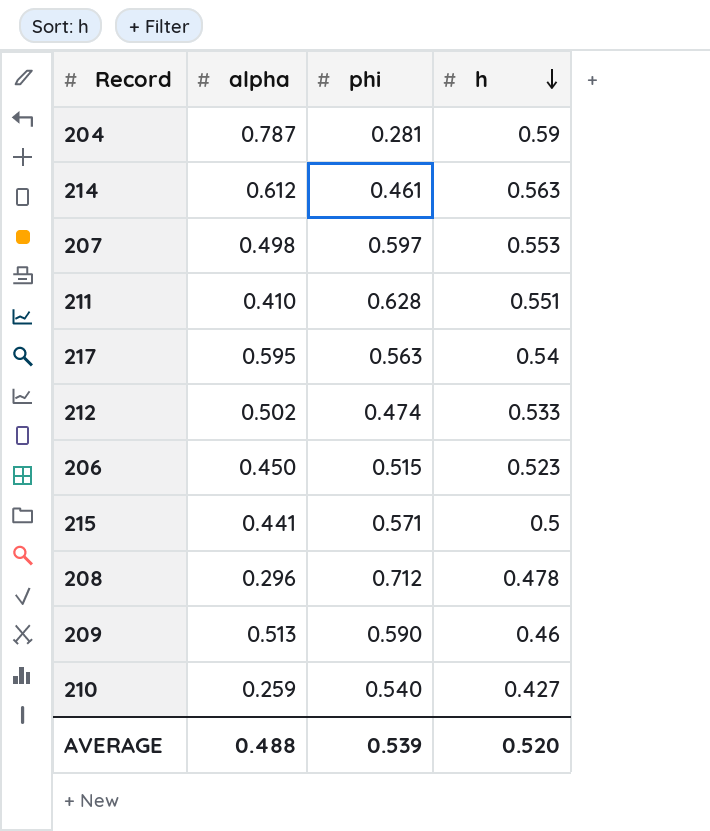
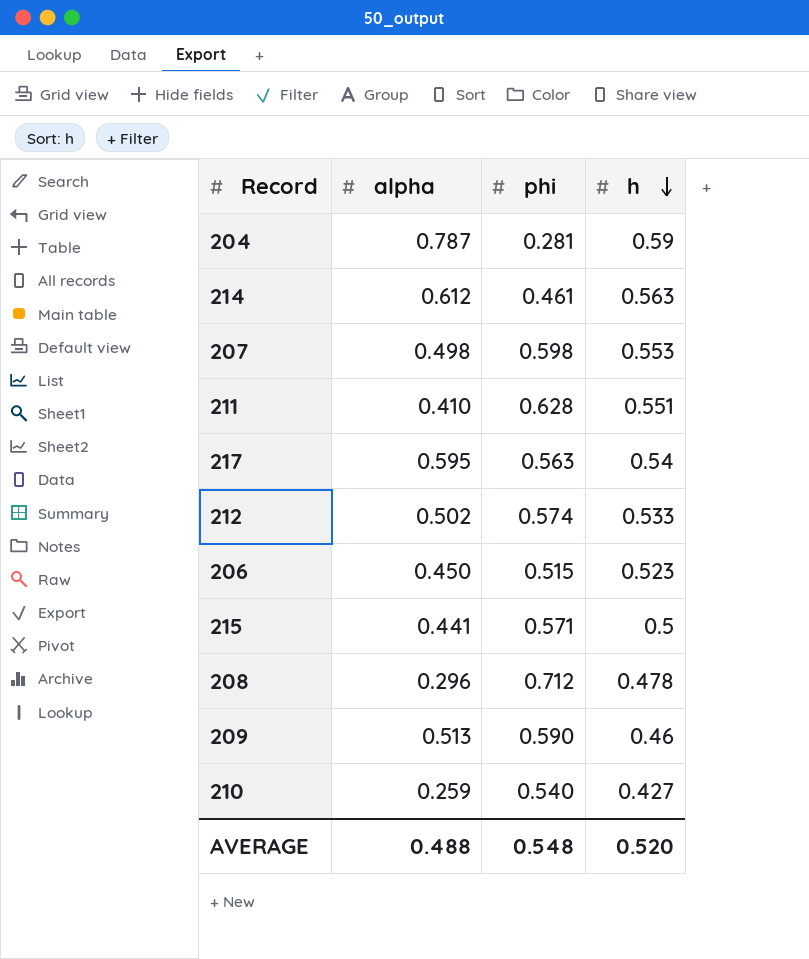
207 | phi: 0.597 -> 0.598
212 | phi: 0.474 -> 0.574
AVERAGE | phi: 0.539 -> 0.548

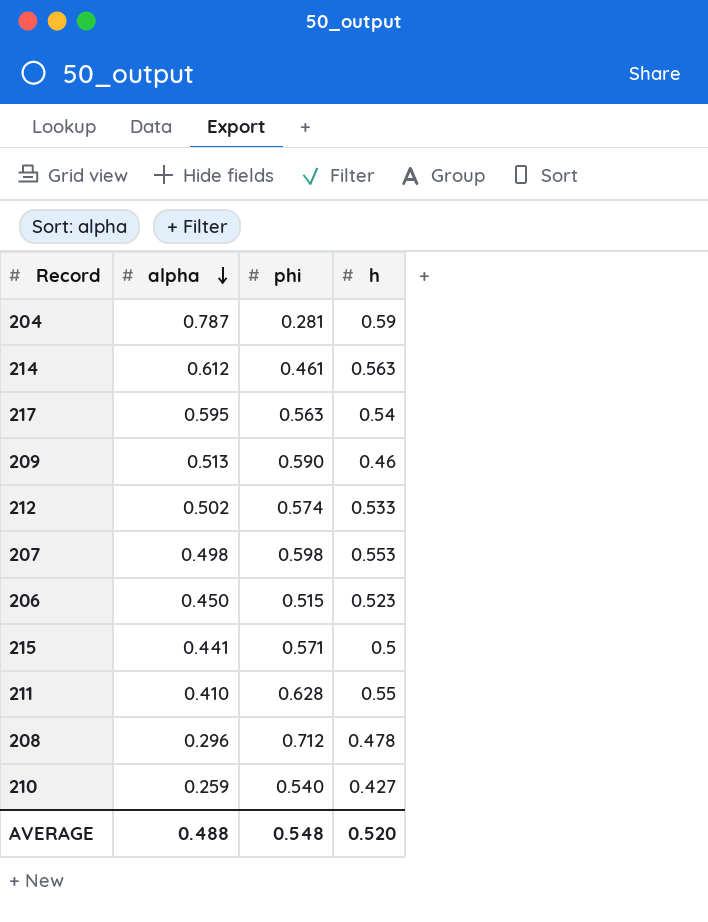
row order: h descending -> alpha descending
211 | h: 0.551 -> 0.55

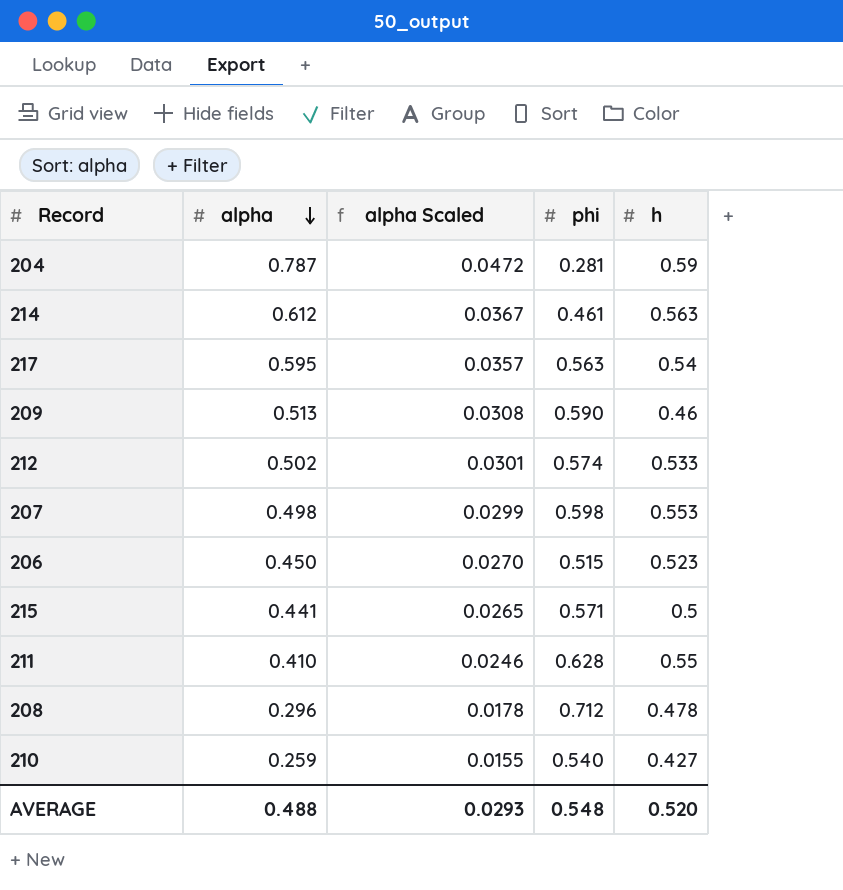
column alpha Scaled | formula: none -> [alpha] * 0.06

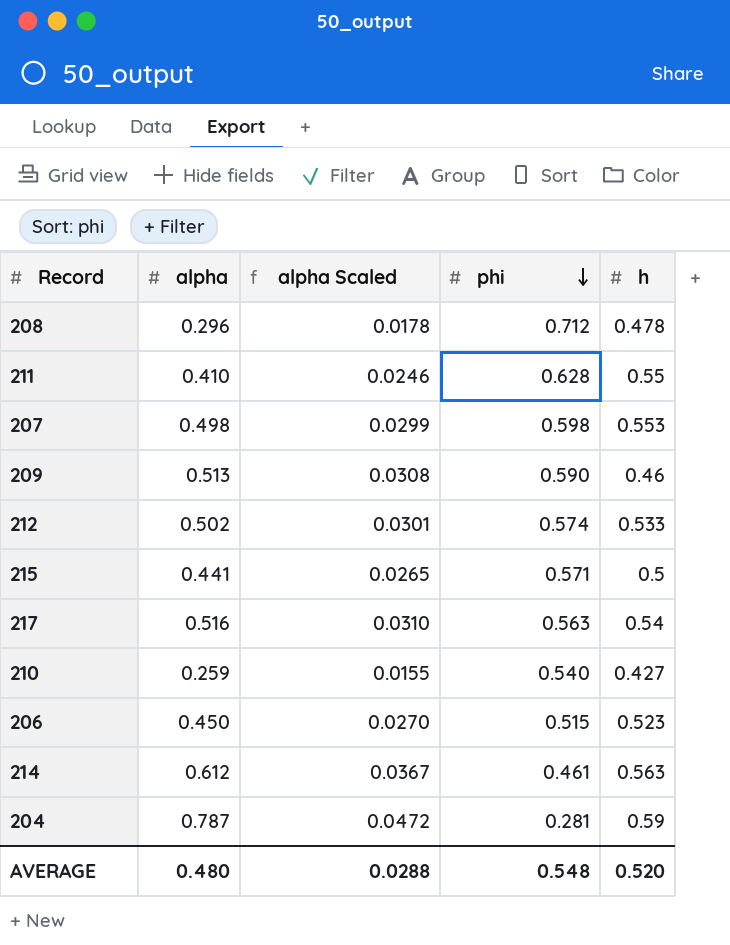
row order: alpha descending -> phi descending
217 | alpha: 0.595 -> 0.516
217 | alpha Scaled: 0.0357 -> 0.0310
AVERAGE | alpha: 0.488 -> 0.480
AVERAGE | alpha Scaled: 0.0293 -> 0.0288

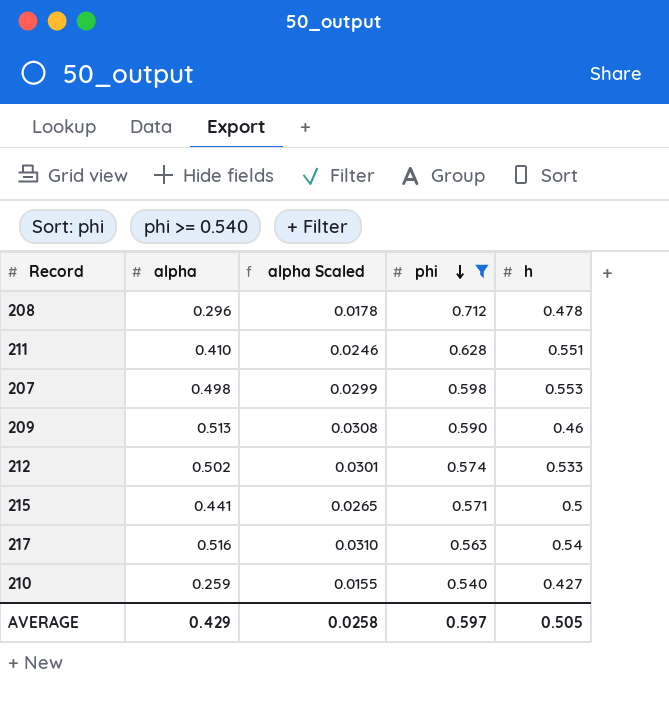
filter: none -> phi >= 0.540
211 | h: 0.55 -> 0.551
AVERAGE | alpha: 0.480 -> 0.429
AVERAGE | alpha Scaled: 0.0288 -> 0.0258
AVERAGE | phi: 0.548 -> 0.597
AVERAGE | h: 0.520 -> 0.505

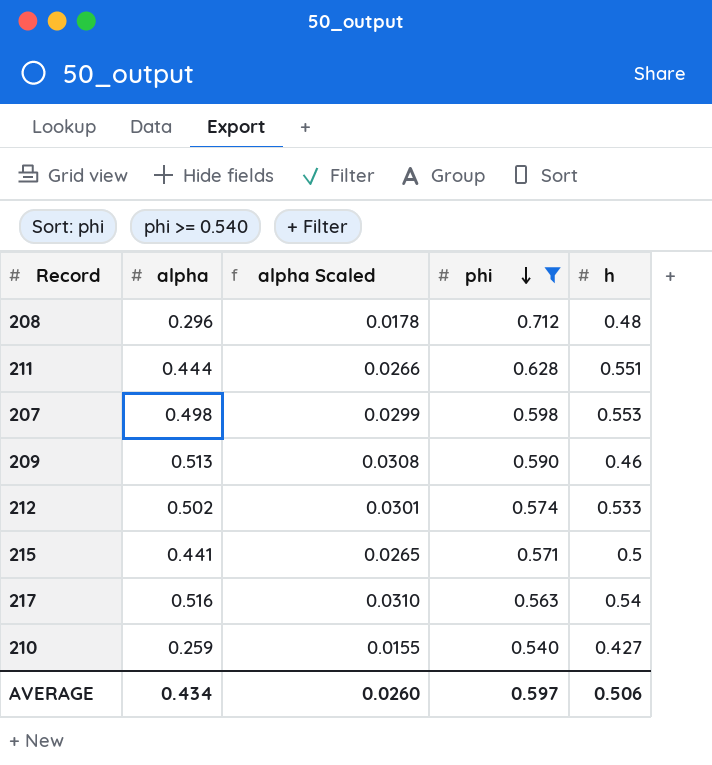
208 | h: 0.478 -> 0.48
211 | alpha: 0.410 -> 0.444
211 | alpha Scaled: 0.0246 -> 0.0266
AVERAGE | alpha: 0.429 -> 0.434
AVERAGE | alpha Scaled: 0.0258 -> 0.0260
AVERAGE | h: 0.505 -> 0.506

